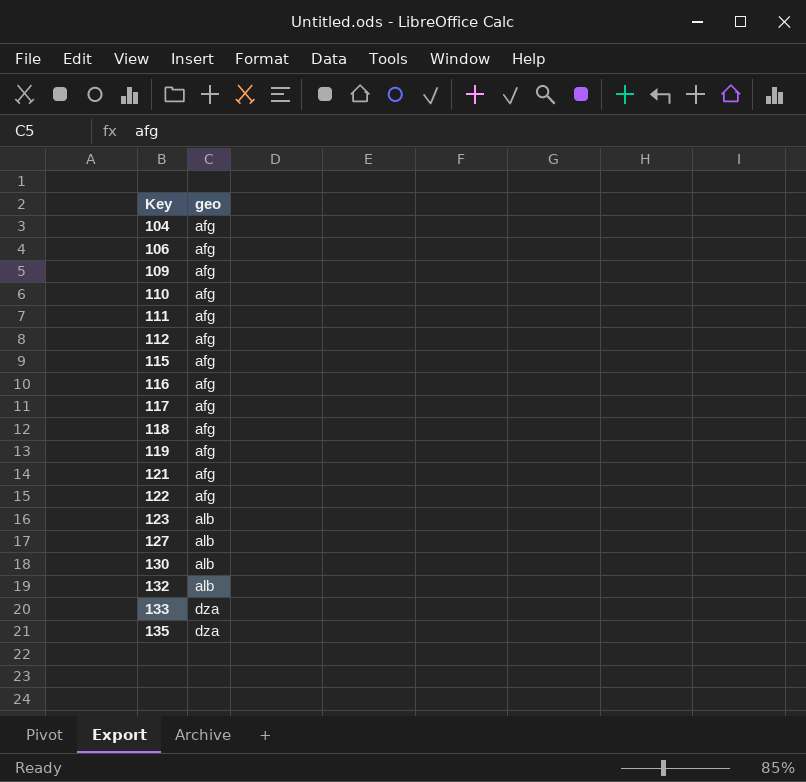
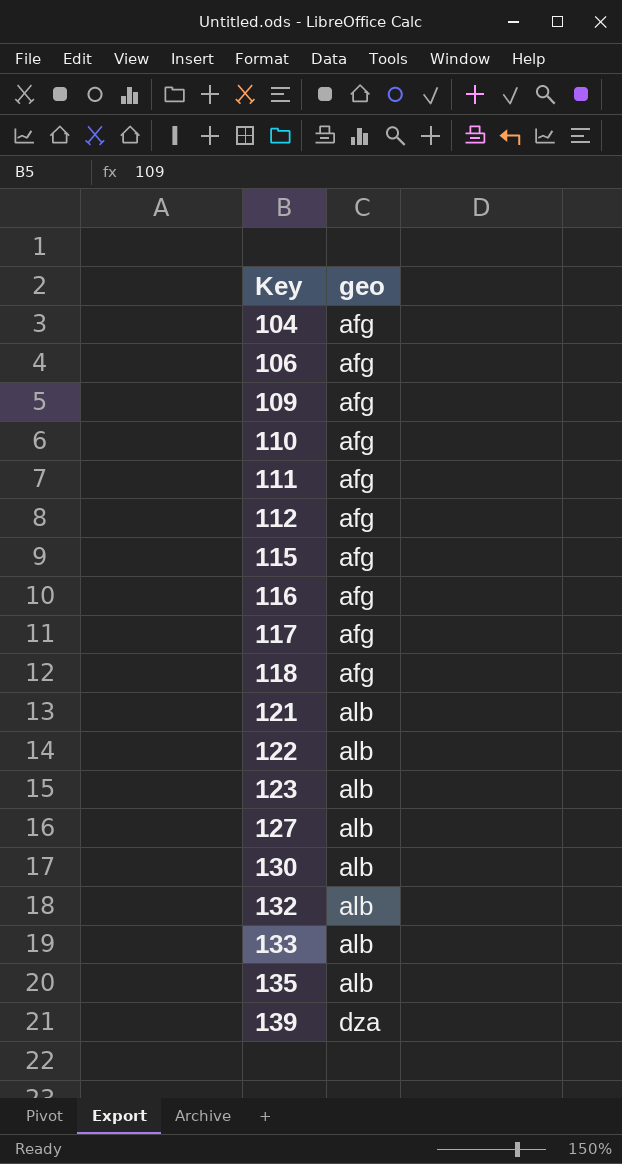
row 119: afg -> none
121 | geo: afg -> alb
122 | geo: afg -> alb
133 | geo: dza -> alb
135 | geo: dza -> alb
row 139: none -> dza

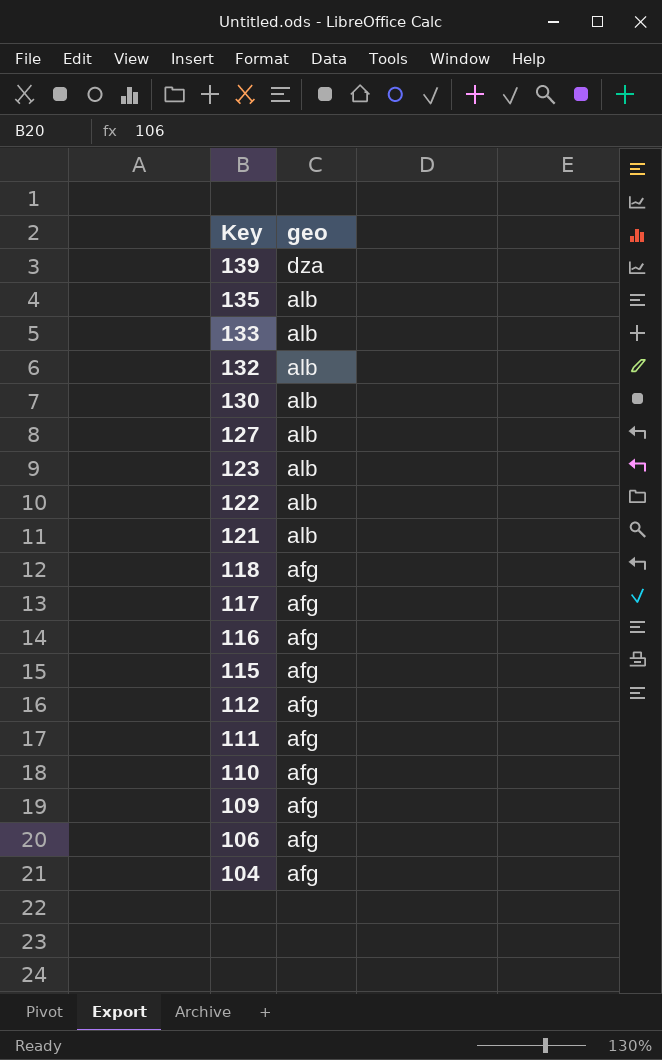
row order: Key ascending -> Key descending

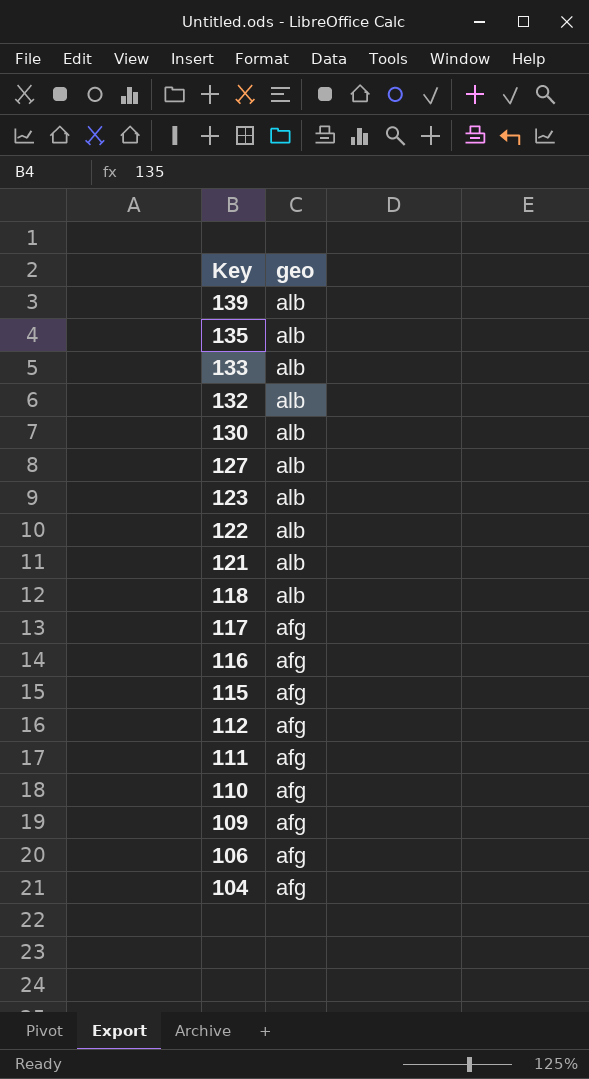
139 | geo: dza -> alb
118 | geo: afg -> alb

